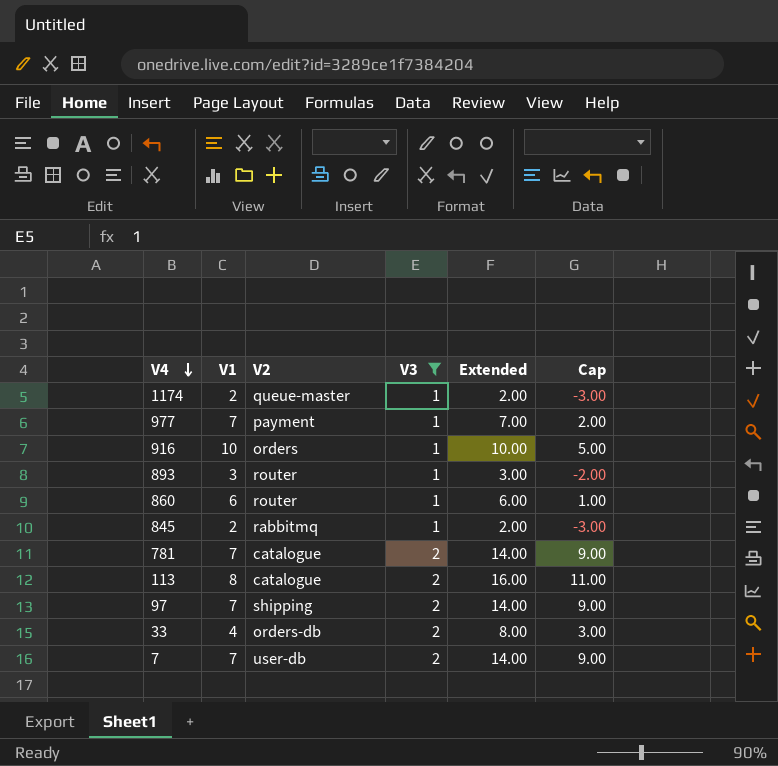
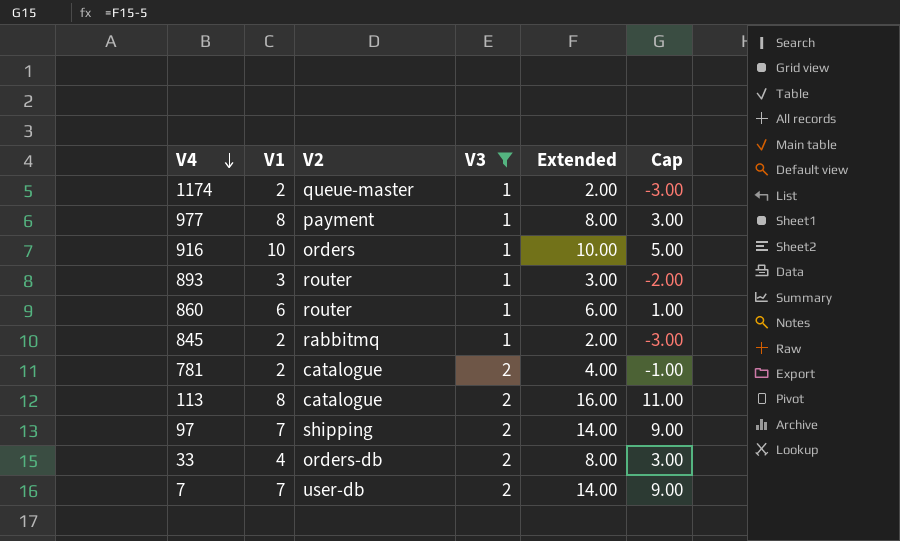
977 | V1: 7 -> 8
977 | Extended: 7.00 -> 8.00
977 | Cap: 2.00 -> 3.00
781 | V1: 7 -> 2
781 | Extended: 14.00 -> 4.00
781 | Cap: 9.00 -> -1.00

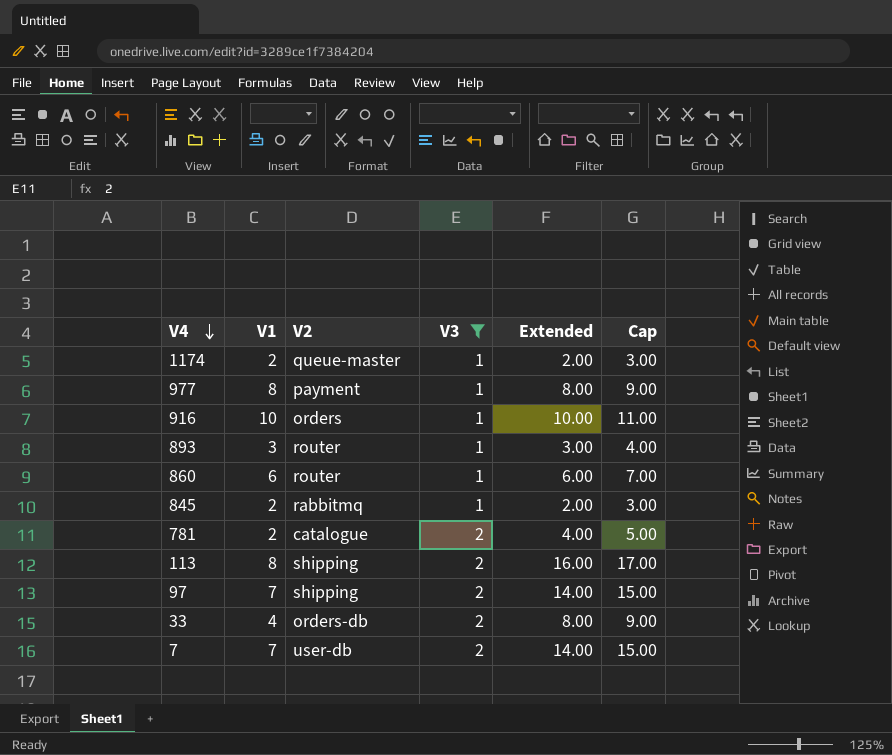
column Cap | formula: [Extended] - 5 -> [Extended] + 1
113 | V2: catalogue -> shipping

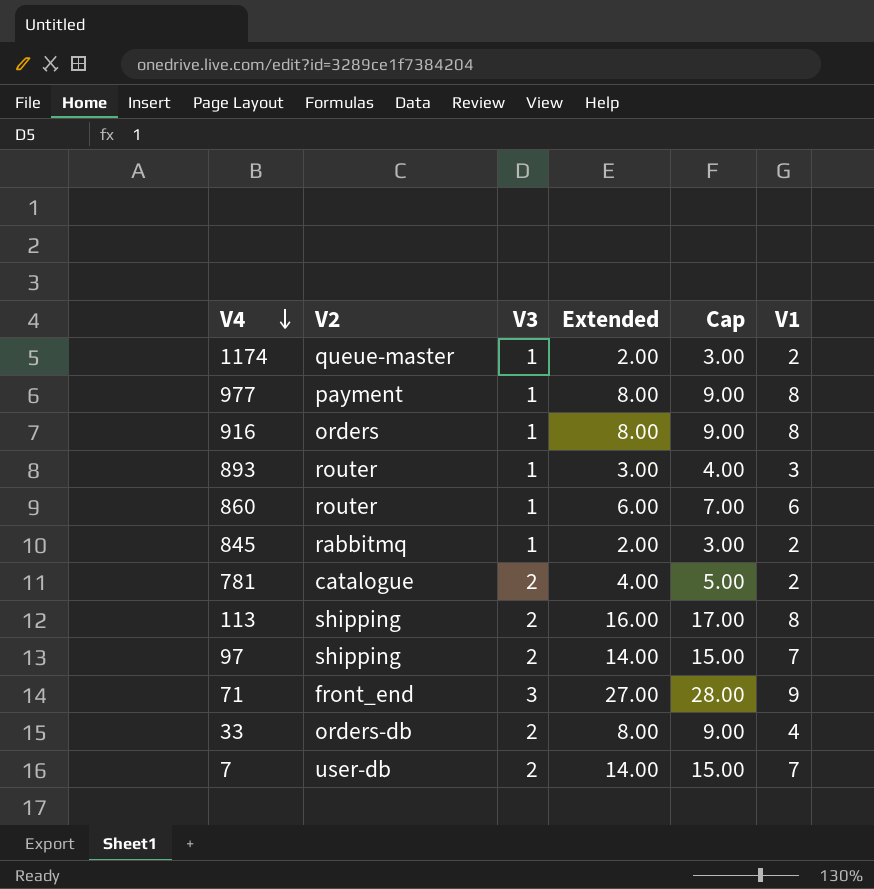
filter: V3 != 3 -> none
column V1 | position: 2 -> 6
916 | Extended: 10.00 -> 8.00
916 | Cap: 11.00 -> 9.00
916 | V1: 10 -> 8

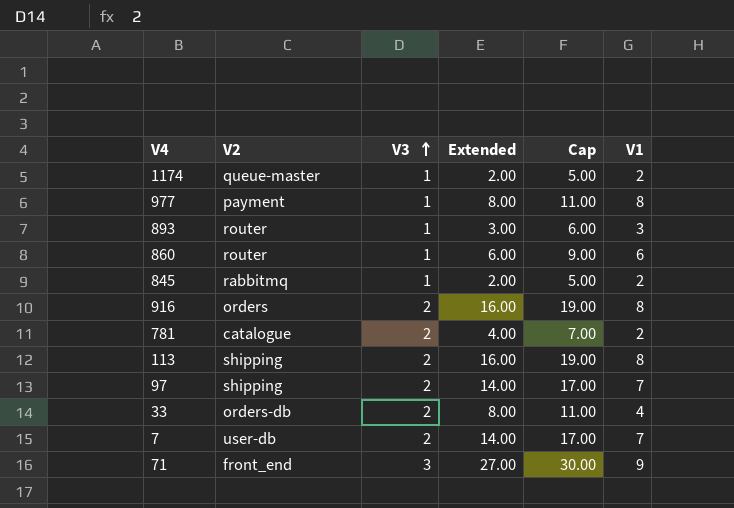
row order: V4 descending -> V3 ascending
column Cap | formula: [Extended] + 1 -> [Extended] + 3
916 | V3: 1 -> 2
916 | Extended: 8.00 -> 16.00

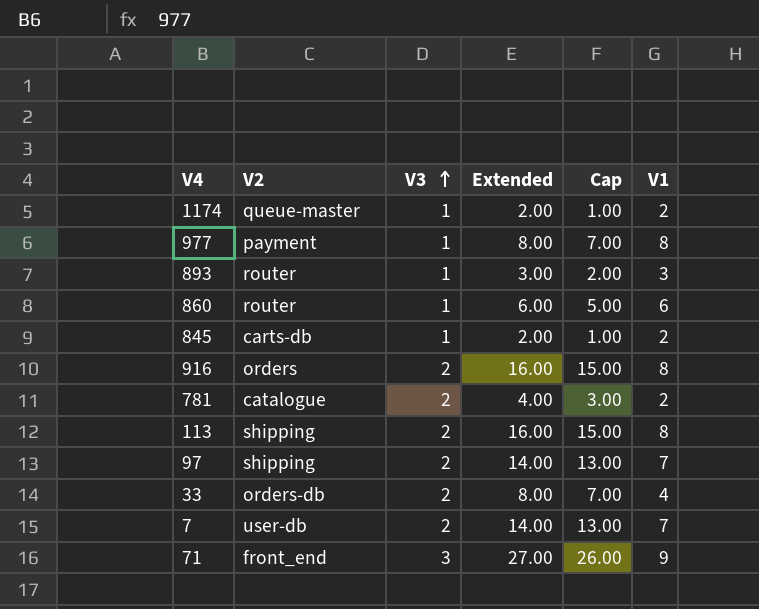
column Cap | formula: [Extended] + 3 -> [Extended] - 1
845 | V2: rabbitmq -> carts-db

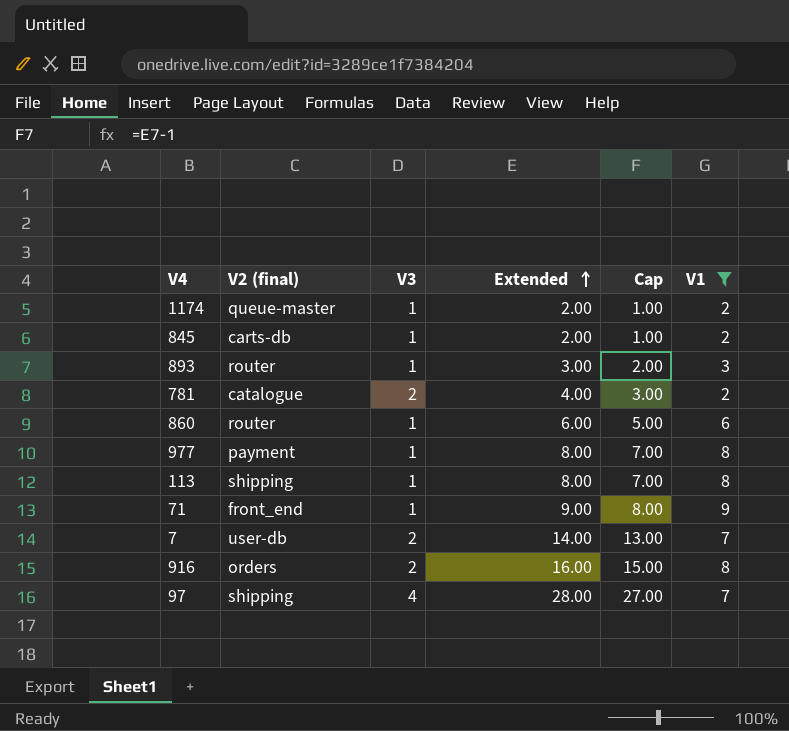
filter: none -> V1 != 4
row order: V3 ascending -> Extended ascending
column name: V2 -> V2 (final)
113 | V3: 2 -> 1
113 | Extended: 16.00 -> 8.00
113 | Cap: 15.00 -> 7.00
71 | V3: 3 -> 1
71 | Extended: 27.00 -> 9.00
71 | Cap: 26.00 -> 8.00
97 | V3: 2 -> 4
97 | Extended: 14.00 -> 28.00
97 | Cap: 13.00 -> 27.00

